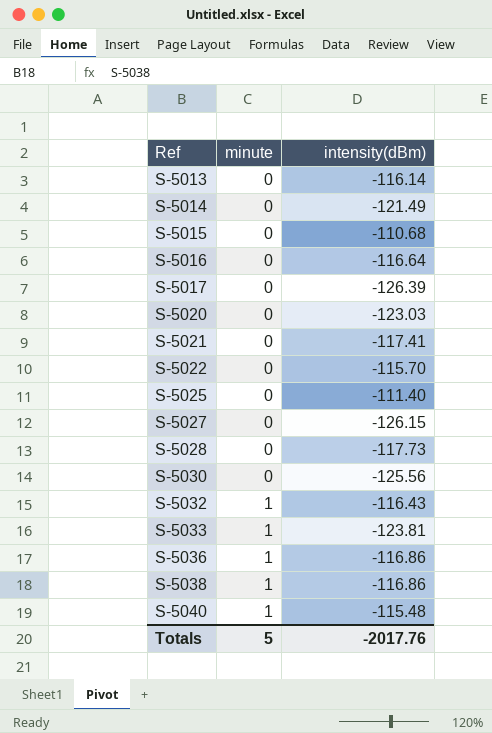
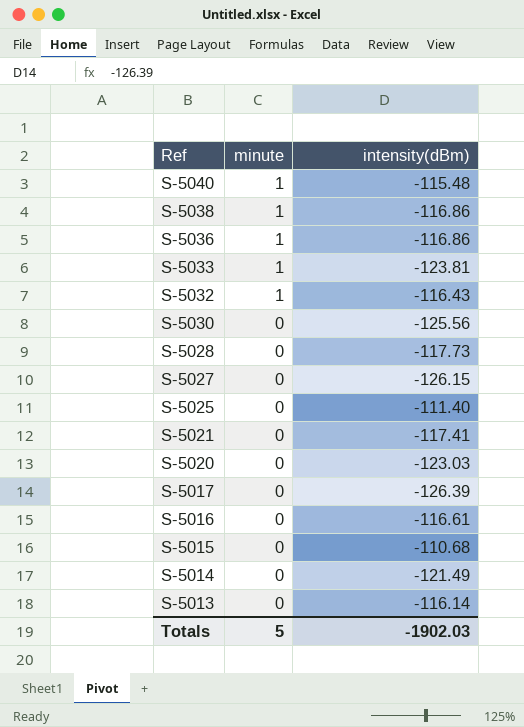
row order: Ref ascending -> Ref descending
row S-5022: 0 | -115.70 -> none
S-5016 | intensity(dBm): -116.64 -> -116.61
Totals | intensity(dBm): -2017.76 -> -1902.03

